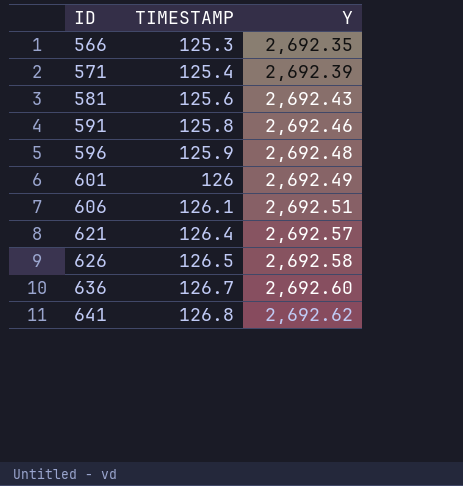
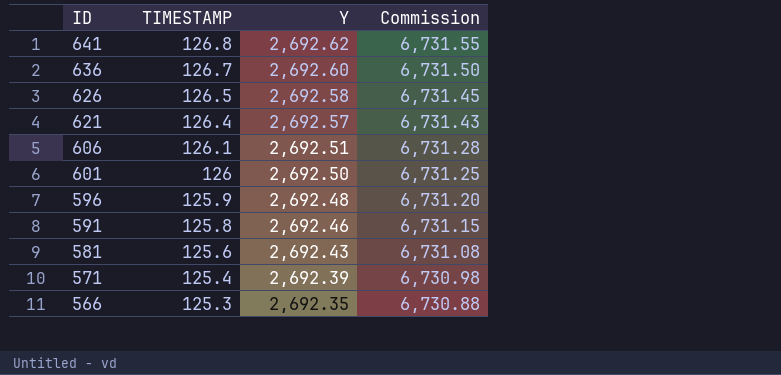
row order: ID ascending -> ID descending
column Commission | formula: none -> [Y] * 2.5
601 | Y: 2,692.49 -> 2,692.50

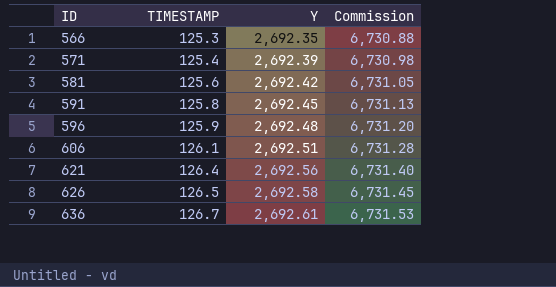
row order: ID descending -> ID ascending
row 641: 126.8 | 2,692.62 | 6,731.55 -> none
row 601: 126 | 2,692.50 | 6,731.25 -> none
581 | Y: 2,692.43 -> 2,692.42
581 | Commission: 6,731.08 -> 6,731.05
591 | Y: 2,692.46 -> 2,692.45
591 | Commission: 6,731.15 -> 6,731.13
621 | Y: 2,692.57 -> 2,692.56
621 | Commission: 6,731.43 -> 6,731.40
636 | Y: 2,692.60 -> 2,692.61
636 | Commission: 6,731.50 -> 6,731.53

